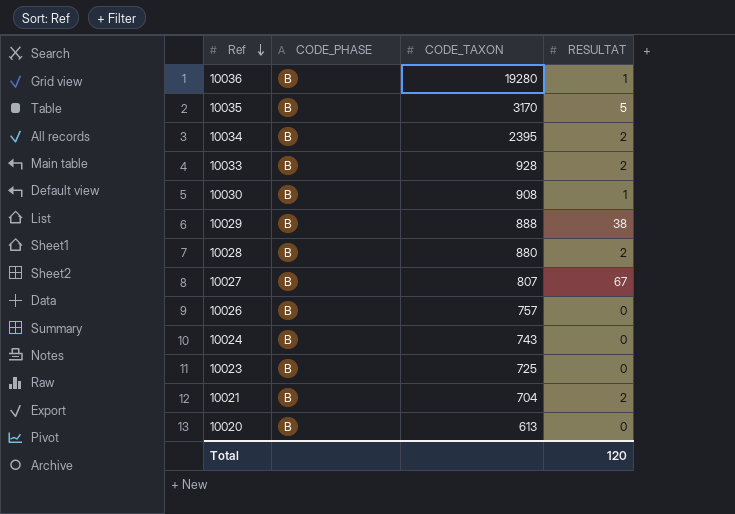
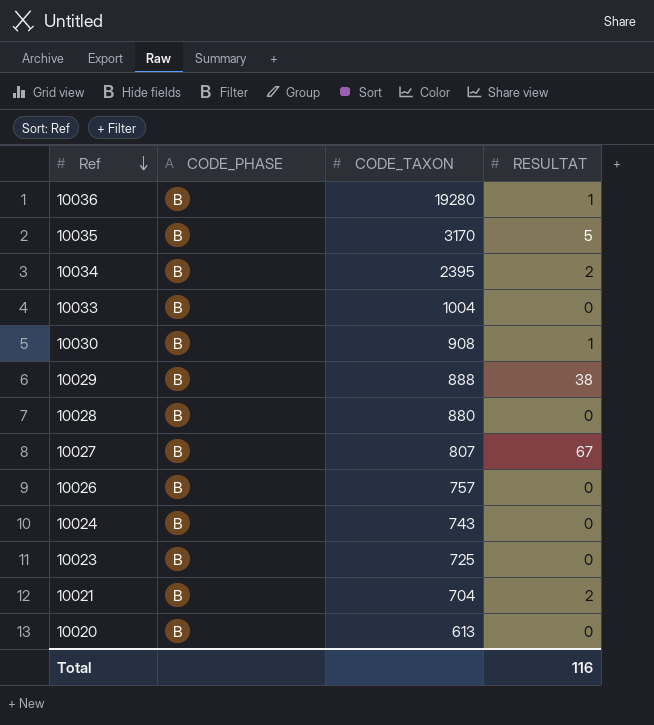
10033 | CODE_TAXON: 928 -> 1004
10033 | RESULTAT: 2 -> 0
10028 | RESULTAT: 2 -> 0
Total | RESULTAT: 120 -> 116

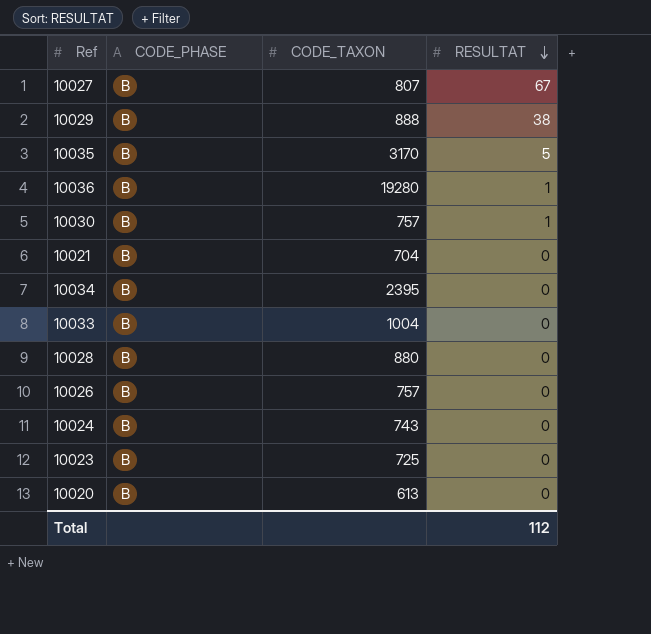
row order: Ref descending -> RESULTAT descending
10030 | CODE_TAXON: 908 -> 757
10021 | RESULTAT: 2 -> 0
10034 | RESULTAT: 2 -> 0
Total | RESULTAT: 116 -> 112

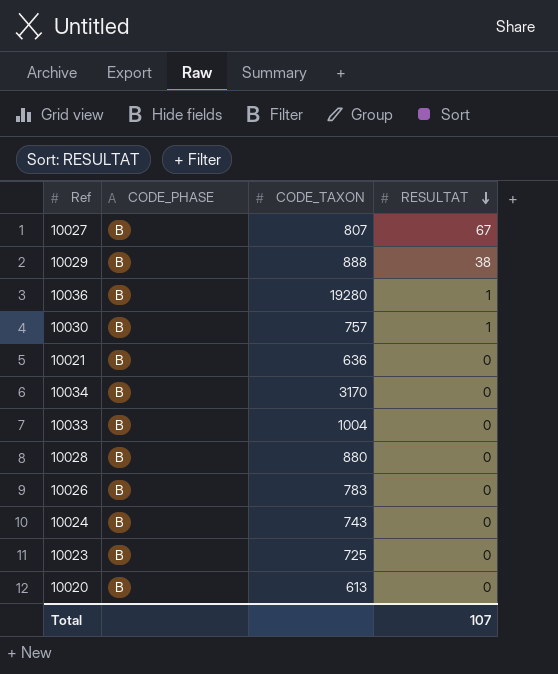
row 10035: B | 3170 | 5 -> none
10021 | CODE_TAXON: 704 -> 636
10034 | CODE_TAXON: 2395 -> 3170
10026 | CODE_TAXON: 757 -> 783
Total | RESULTAT: 112 -> 107

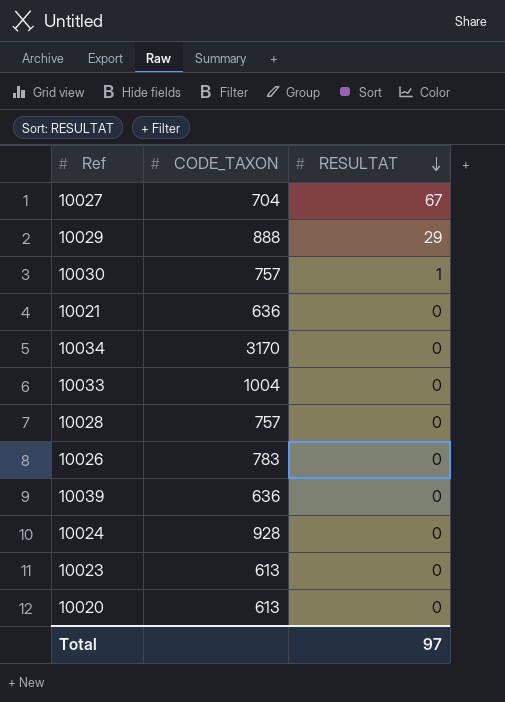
column CODE_PHASE | position: 2 -> none
row 10036: B | 19280 | 1 -> none
10027 | CODE_TAXON: 807 -> 704
10029 | RESULTAT: 38 -> 29
10028 | CODE_TAXON: 880 -> 757
row 10039: none -> 636 | 0
10024 | CODE_TAXON: 743 -> 928
10023 | CODE_TAXON: 725 -> 613
Total | RESULTAT: 107 -> 97

